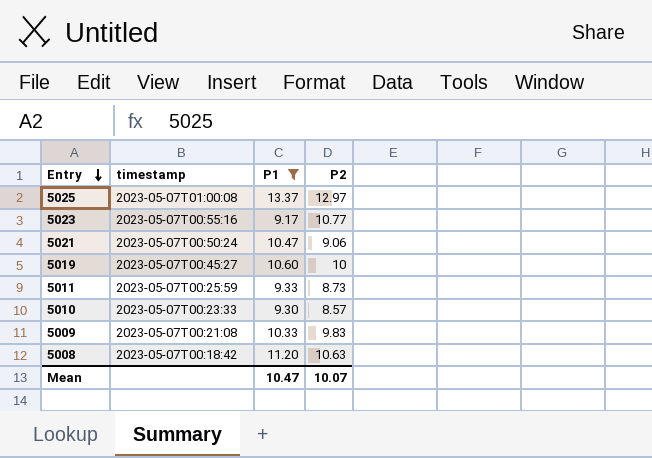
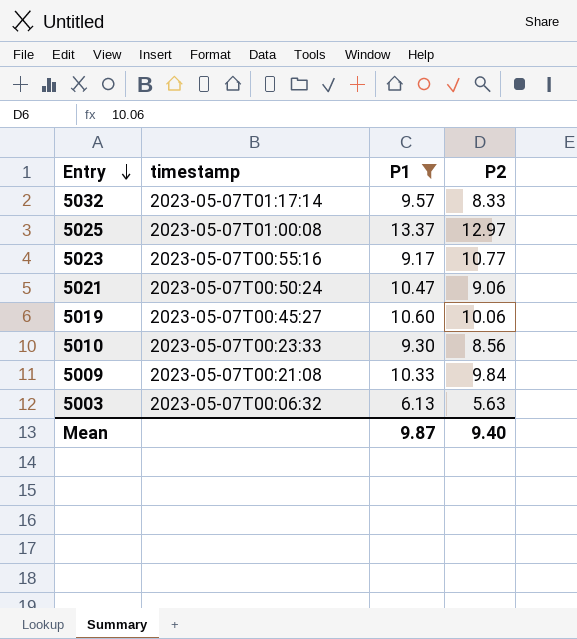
row 5011: 2023-05-07T00:25:59 | 9.33 | 8.73 -> none
row 5008: 2023-05-07T00:18:42 | 11.20 | 10.63 -> none
row 5032: none -> 2023-05-07T01:17:14 | 9.57 | 8.33
5019 | P2: 10 -> 10.06
5010 | P2: 8.57 -> 8.56
5009 | P2: 9.83 -> 9.84
row 5003: none -> 2023-05-07T00:06:32 | 6.13 | 5.63
Mean | P1: 10.47 -> 9.87
Mean | P2: 10.07 -> 9.40

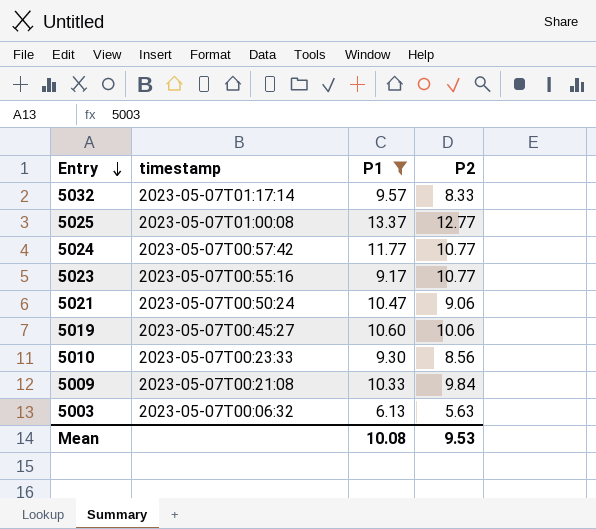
5025 | P2: 12.97 -> 12.77
row 5024: none -> 2023-05-07T00:57:42 | 11.77 | 10.77
Mean | P1: 9.87 -> 10.08
Mean | P2: 9.40 -> 9.53

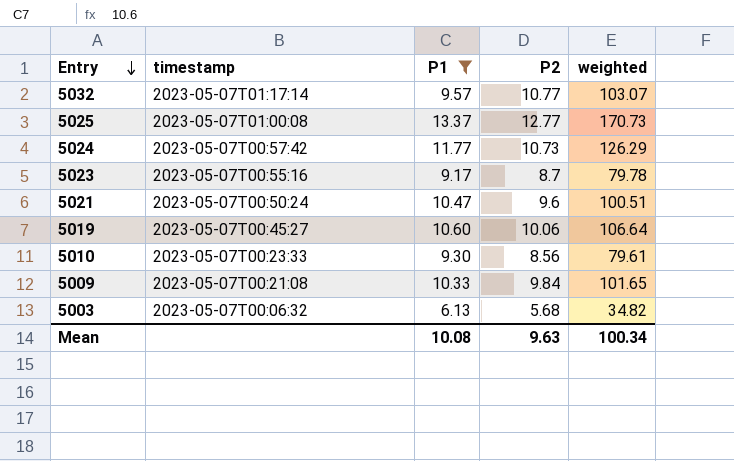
column weighted | formula: none -> [P1] * [P2]
5032 | P2: 8.33 -> 10.77
5024 | P2: 10.77 -> 10.73
5023 | P2: 10.77 -> 8.7
5021 | P2: 9.06 -> 9.6
5003 | P2: 5.63 -> 5.68
Mean | P2: 9.53 -> 9.63

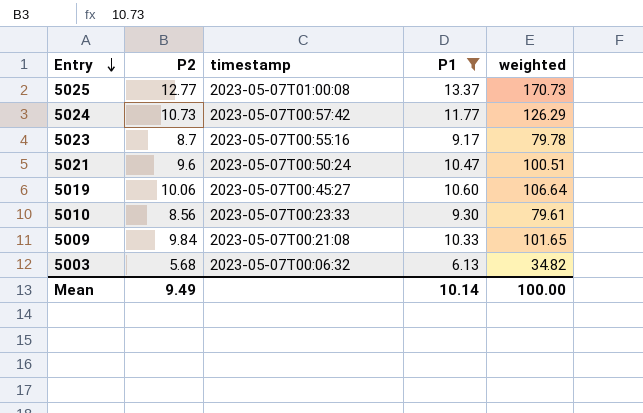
column P2 | position: 4 -> 2
row 5032: 2023-05-07T01:17:14 | 9.57 | 10.77 | 103.07 -> none
Mean | P2: 9.63 -> 9.49
Mean | P1: 10.08 -> 10.14
Mean | weighted: 100.34 -> 100.00

